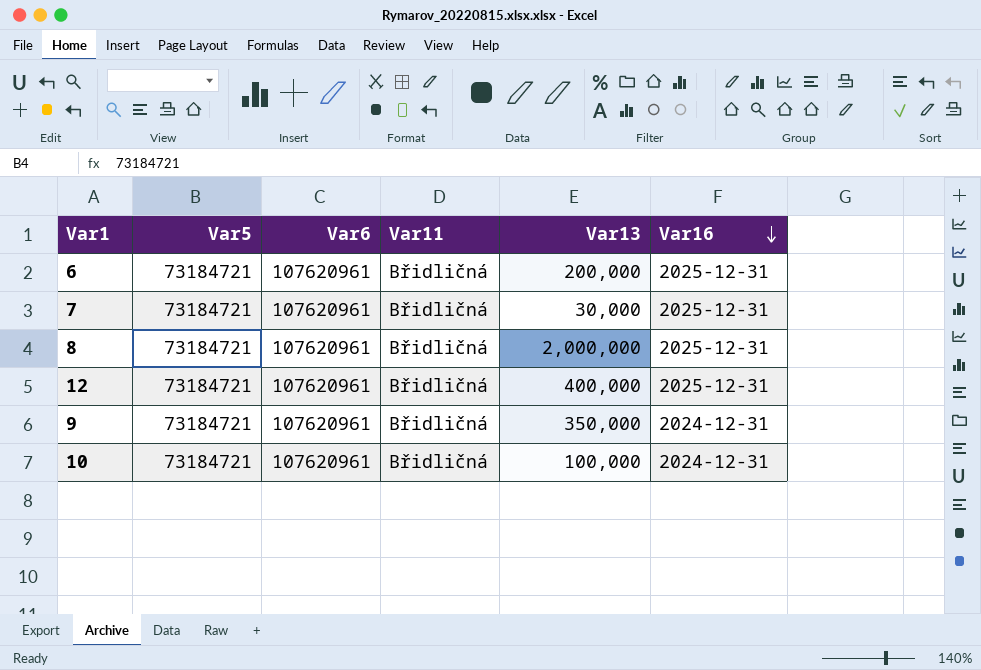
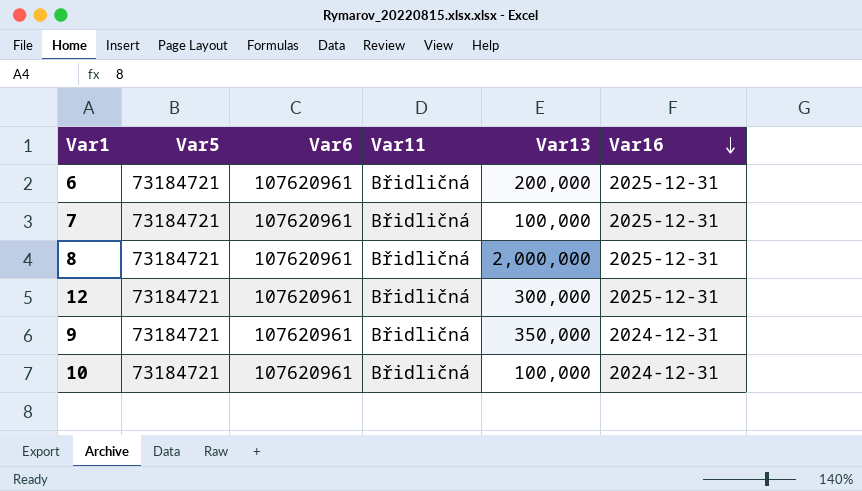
7 | Var13: 30,000 -> 100,000
12 | Var13: 400,000 -> 300,000

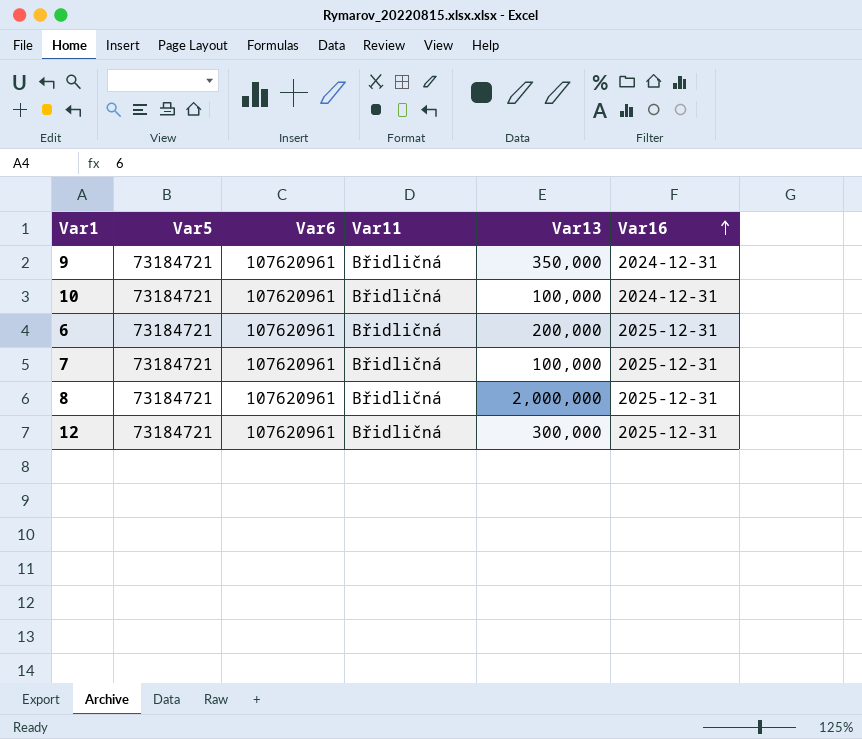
row order: Var16 descending -> Var16 ascending

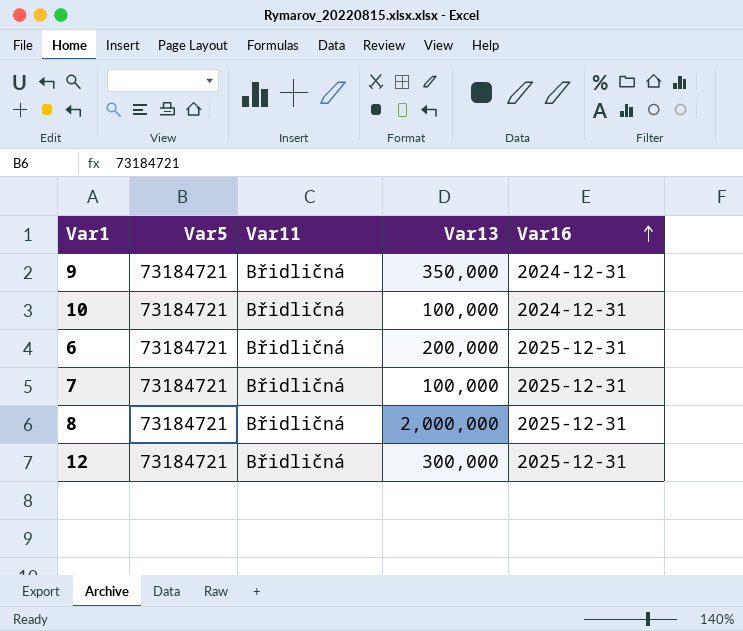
column Var6 | position: 3 -> none

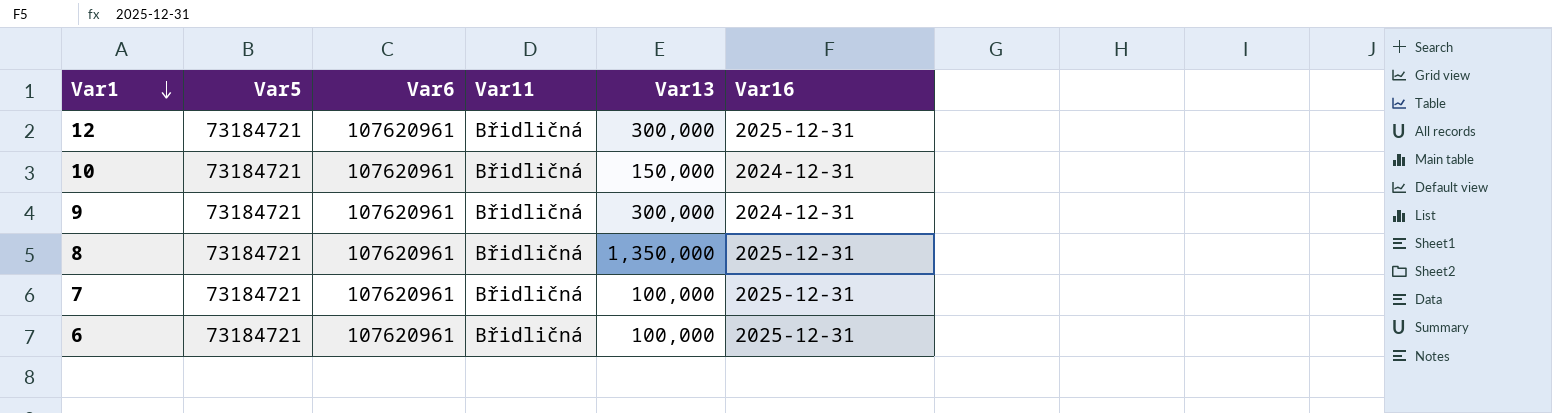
row order: Var16 ascending -> Var1 descending
column Var6 | position: none -> 3
10 | Var13: 100,000 -> 150,000
9 | Var13: 350,000 -> 300,000
8 | Var13: 2,000,000 -> 1,350,000
6 | Var13: 200,000 -> 100,000

